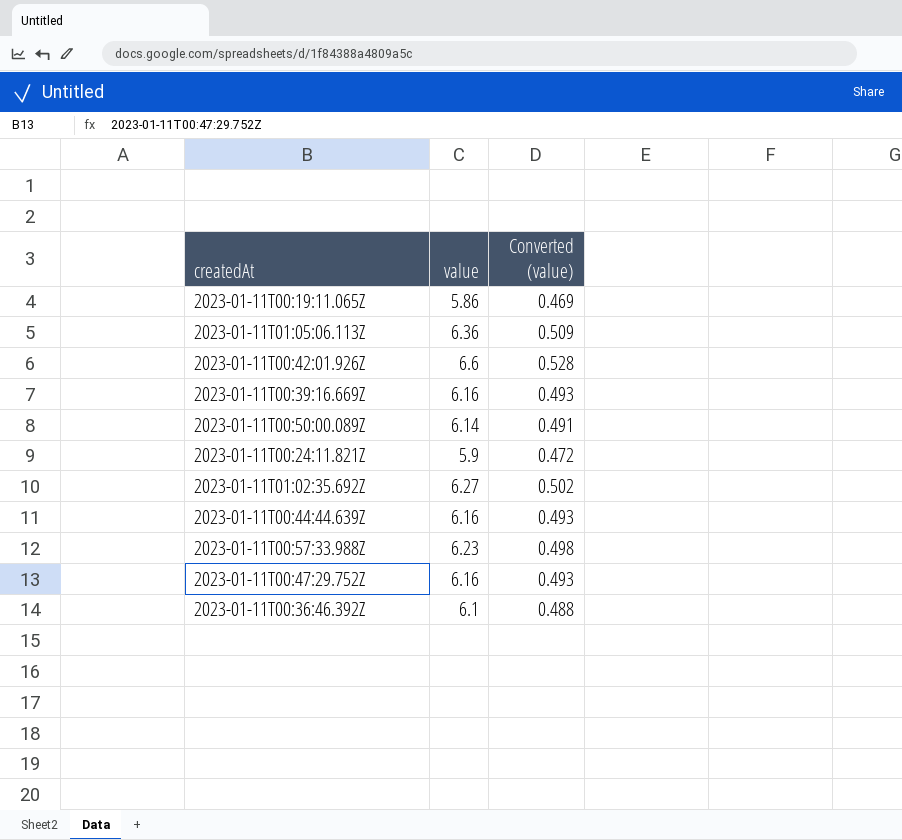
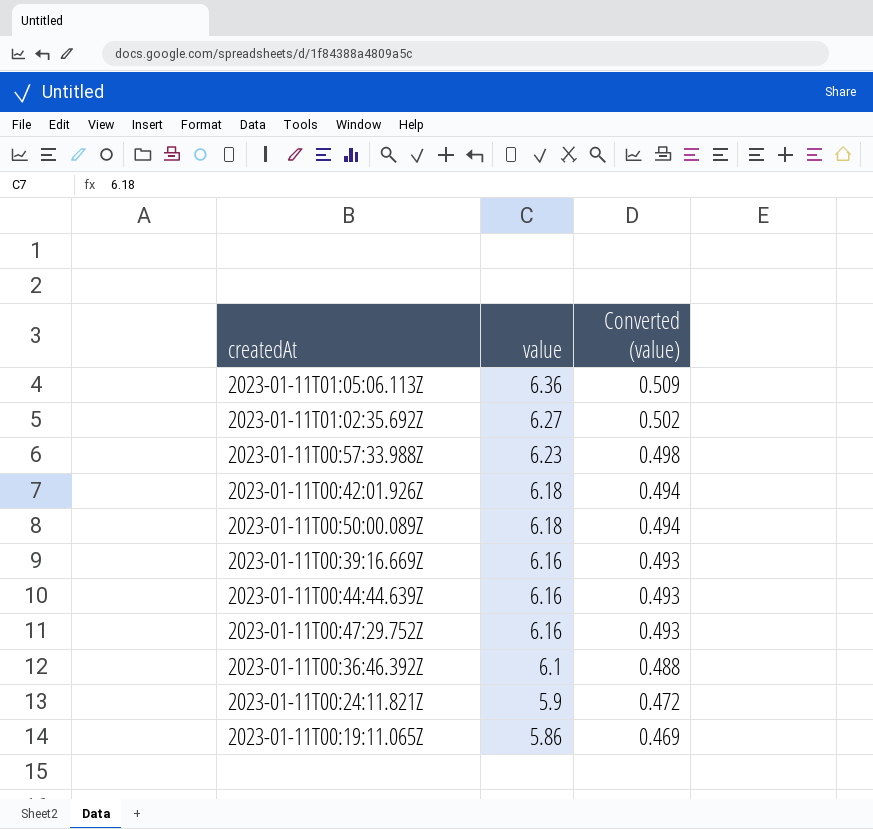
row order: none -> value descending
2023-01-11T00:42:01.926Z | value: 6.6 -> 6.18
2023-01-11T00:42:01.926Z | Converted (value): 0.528 -> 0.494
2023-01-11T00:50:00.089Z | value: 6.14 -> 6.18
2023-01-11T00:50:00.089Z | Converted (value): 0.491 -> 0.494

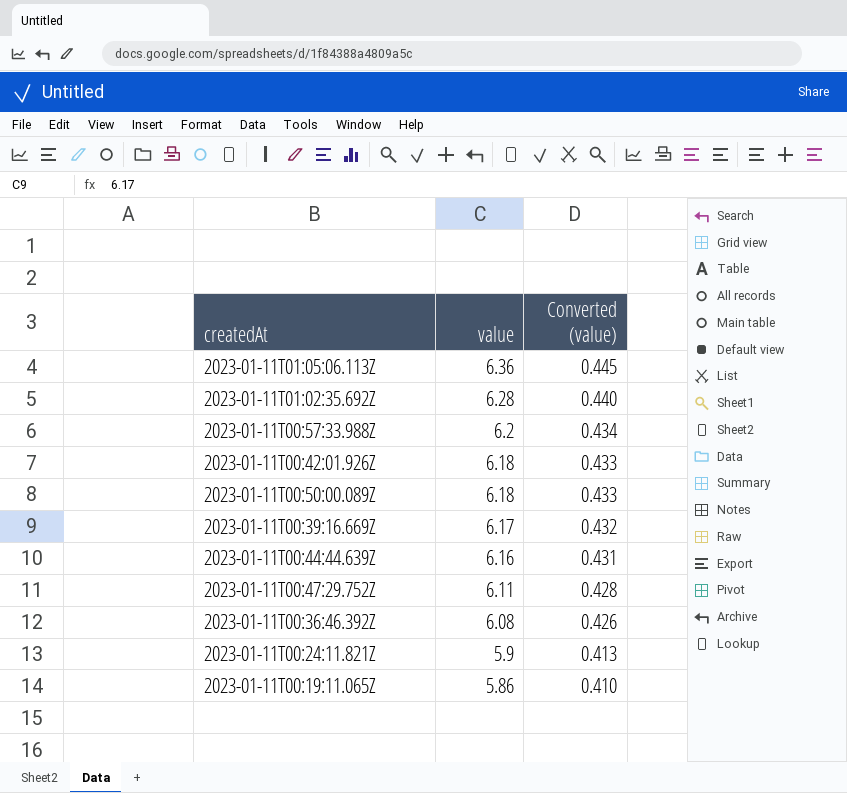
column Converted (value) | formula: [value] * 0.08 -> [value] * 0.07
2023-01-11T01:02:35.692Z | value: 6.27 -> 6.28
2023-01-11T00:57:33.988Z | value: 6.23 -> 6.2
2023-01-11T00:39:16.669Z | value: 6.16 -> 6.17
2023-01-11T00:47:29.752Z | value: 6.16 -> 6.11
2023-01-11T00:36:46.392Z | value: 6.1 -> 6.08

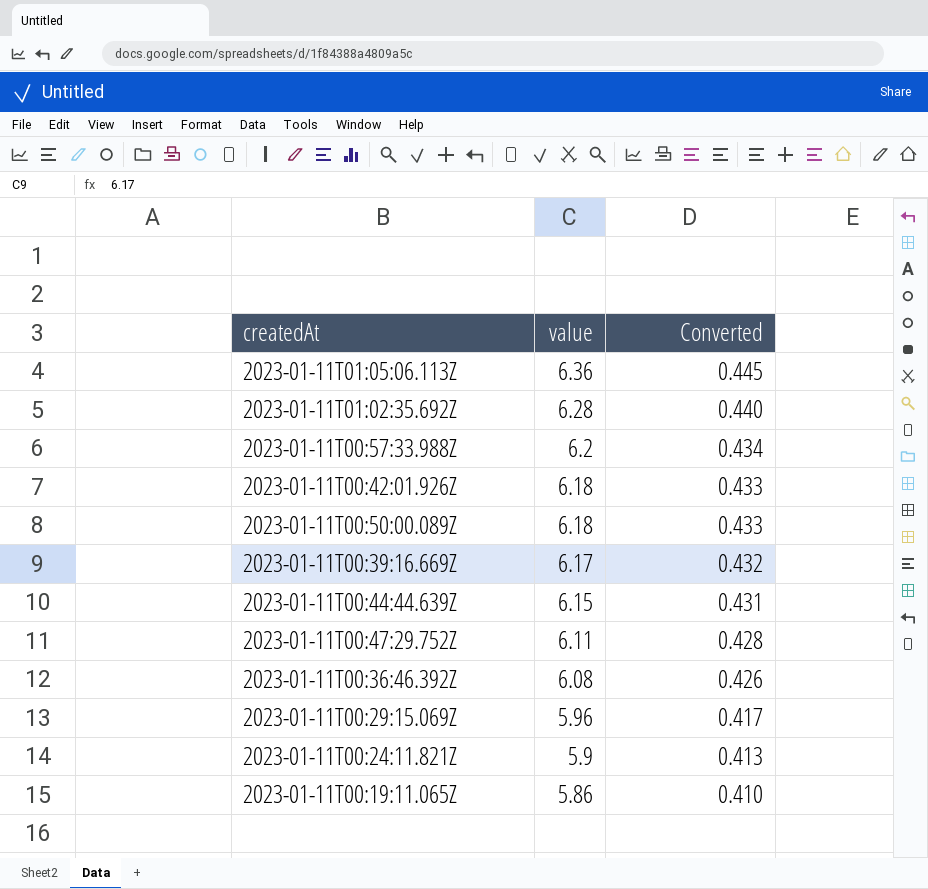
column name: Converted (value) -> Converted
2023-01-11T00:44:44.639Z | value: 6.16 -> 6.15
row 2023-01-11T00:29:15.069Z: none -> 5.96 | 0.417

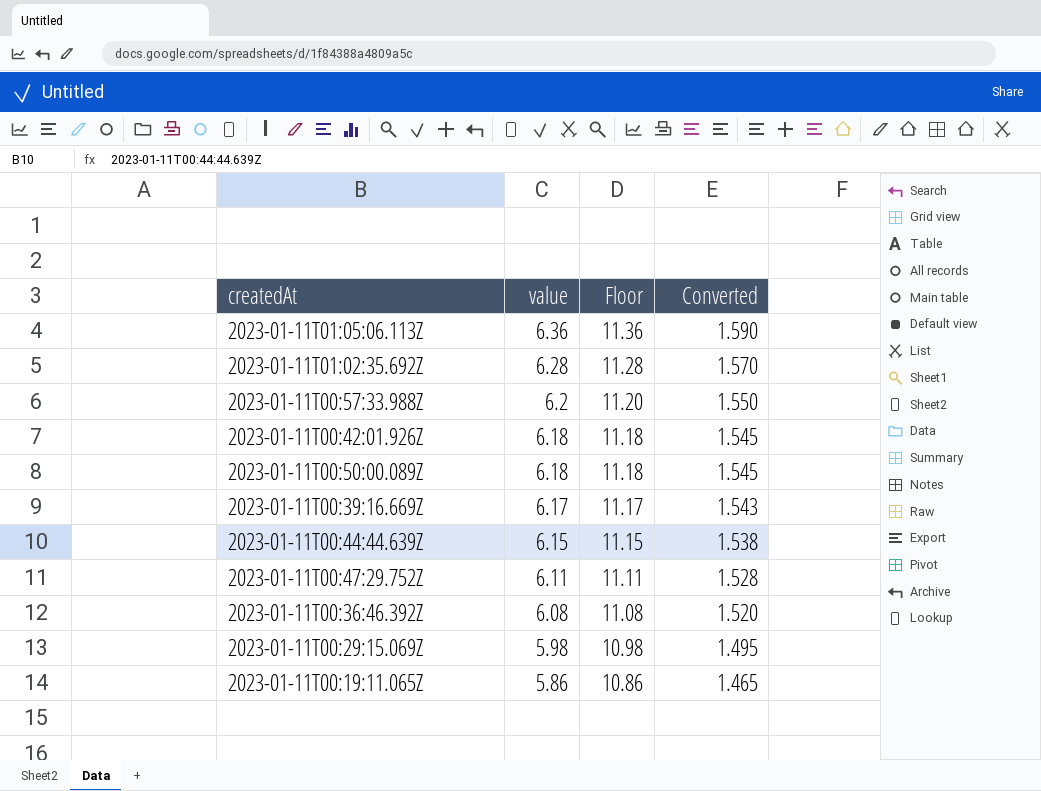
column Floor | formula: none -> [value] + 5
column Converted | formula: [value] * 0.07 -> [value] * 0.25
row 2023-01-11T00:24:11.821Z: 5.9 | 0.413 -> none
2023-01-11T00:29:15.069Z | value: 5.96 -> 5.98

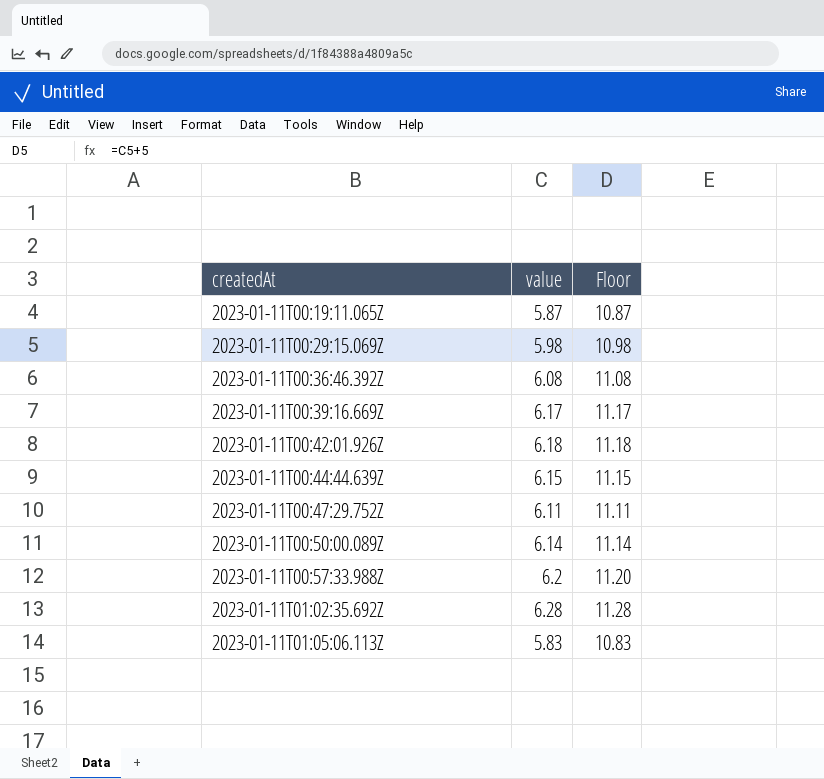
row order: value descending -> createdAt ascending
column Converted | formula: [value] * 0.25 -> none
2023-01-11T00:19:11.065Z | value: 5.86 -> 5.87
2023-01-11T00:19:11.065Z | Floor: 10.86 -> 10.87
2023-01-11T00:50:00.089Z | value: 6.18 -> 6.14
2023-01-11T00:50:00.089Z | Floor: 11.18 -> 11.14
2023-01-11T01:05:06.113Z | value: 6.36 -> 5.83
2023-01-11T01:05:06.113Z | Floor: 11.36 -> 10.83

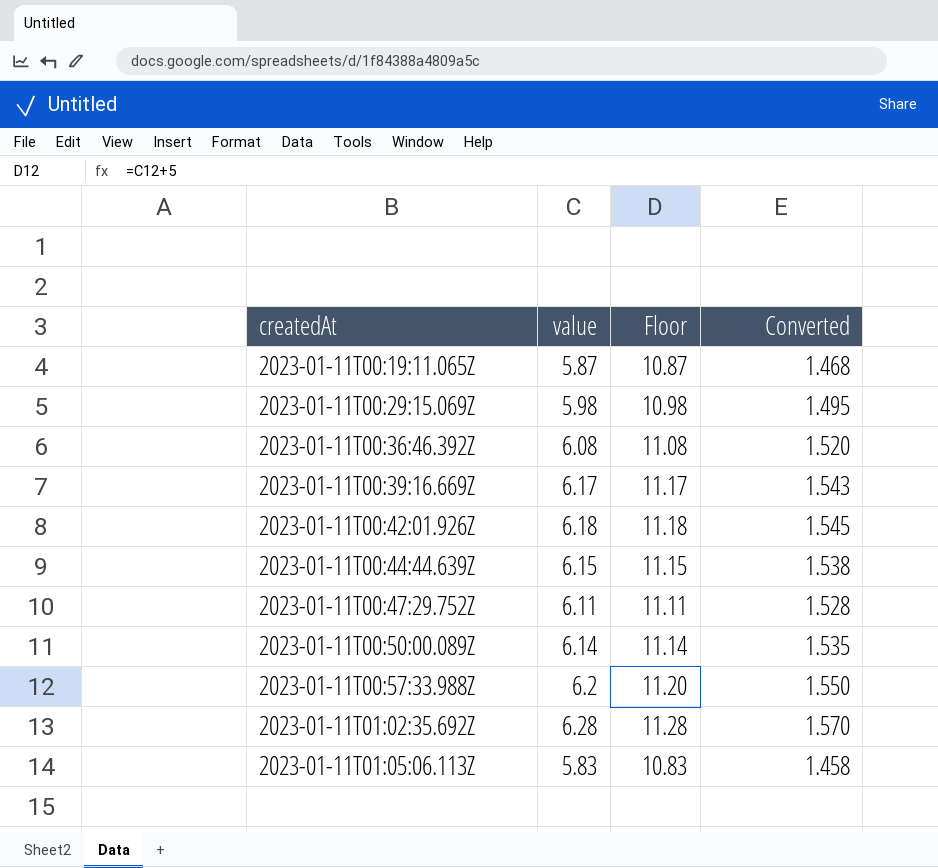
column Converted | formula: none -> [value] * 0.25

